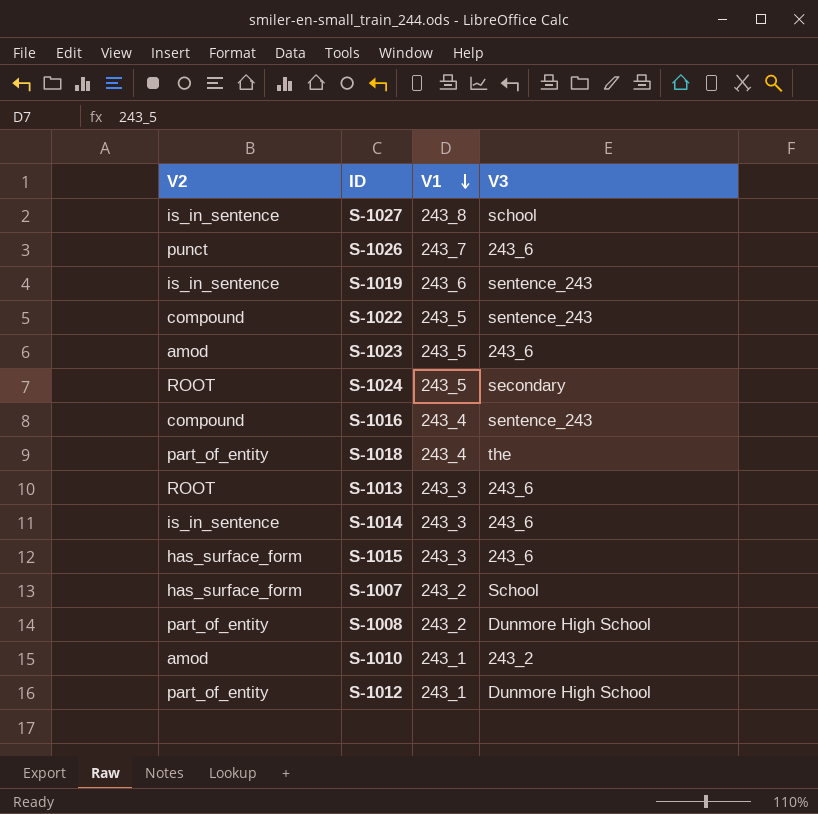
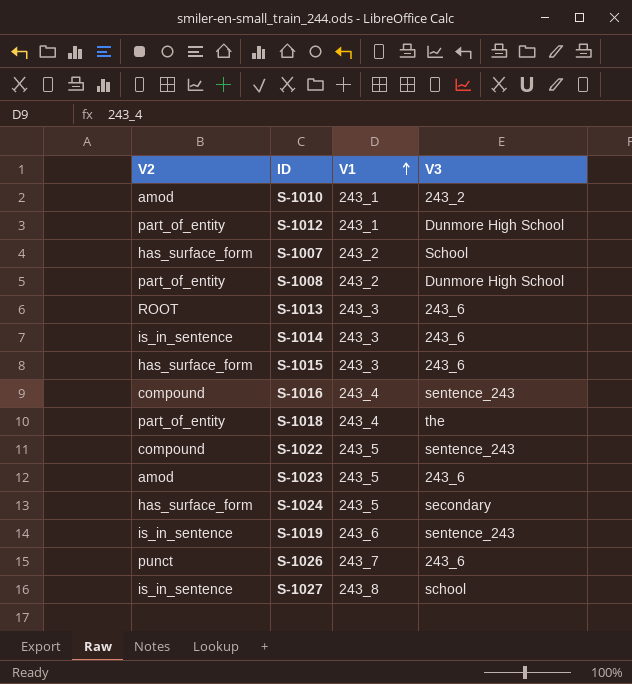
row order: V1 descending -> V1 ascending
S-1024 | V2: ROOT -> has_surface_form

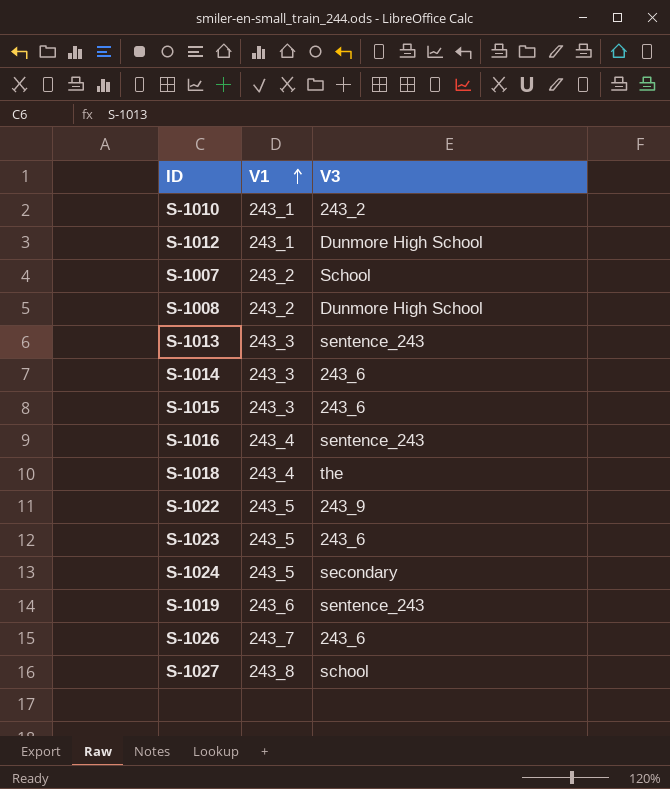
column V2 | position: 1 -> none
S-1013 | V3: 243_6 -> sentence_243
S-1022 | V3: sentence_243 -> 243_9

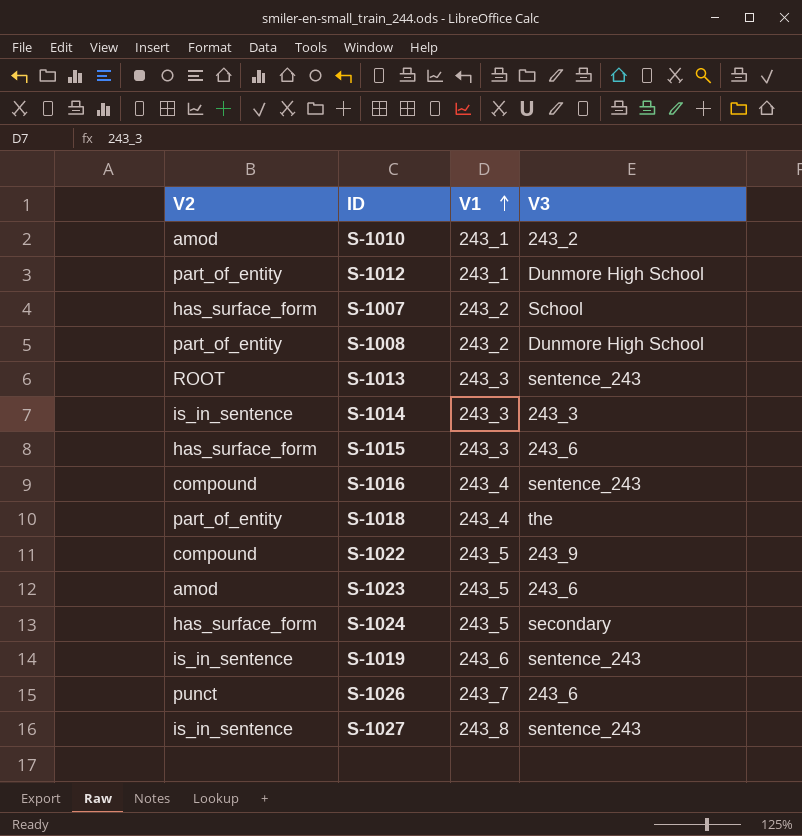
column V2 | position: none -> 1
S-1014 | V3: 243_6 -> 243_3
S-1027 | V3: school -> sentence_243

